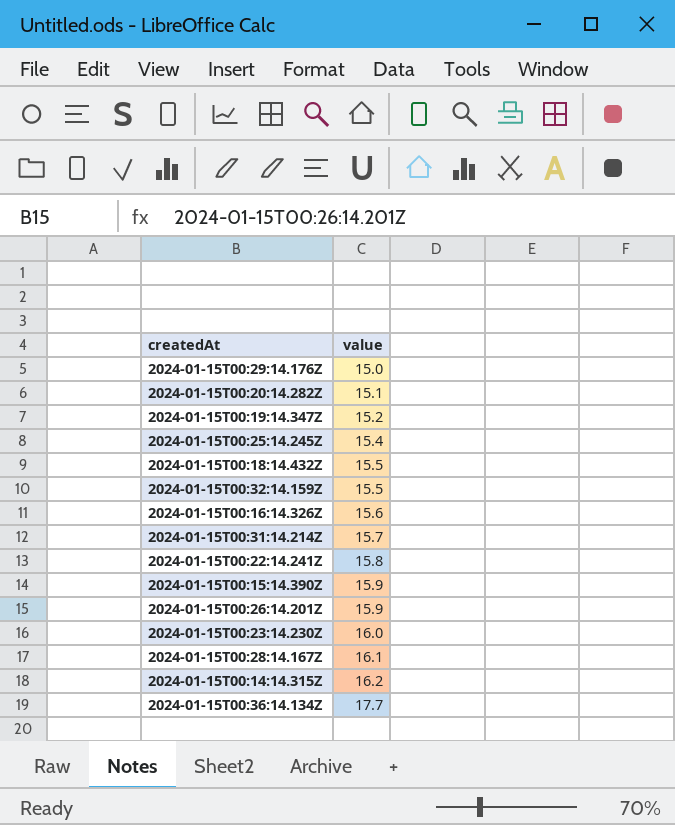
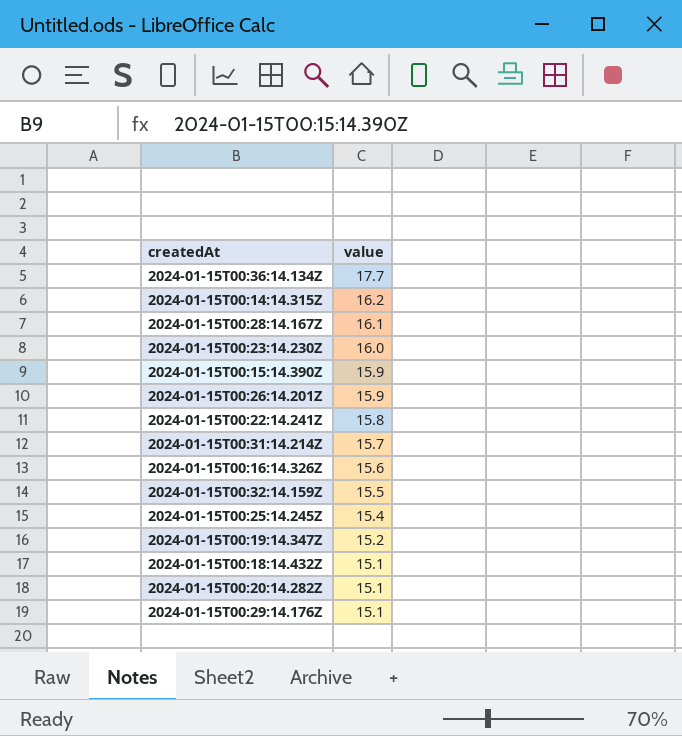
row order: value ascending -> value descending
2024-01-15T00:18:14.432Z | value: 15.5 -> 15.1
2024-01-15T00:29:14.176Z | value: 15.0 -> 15.1

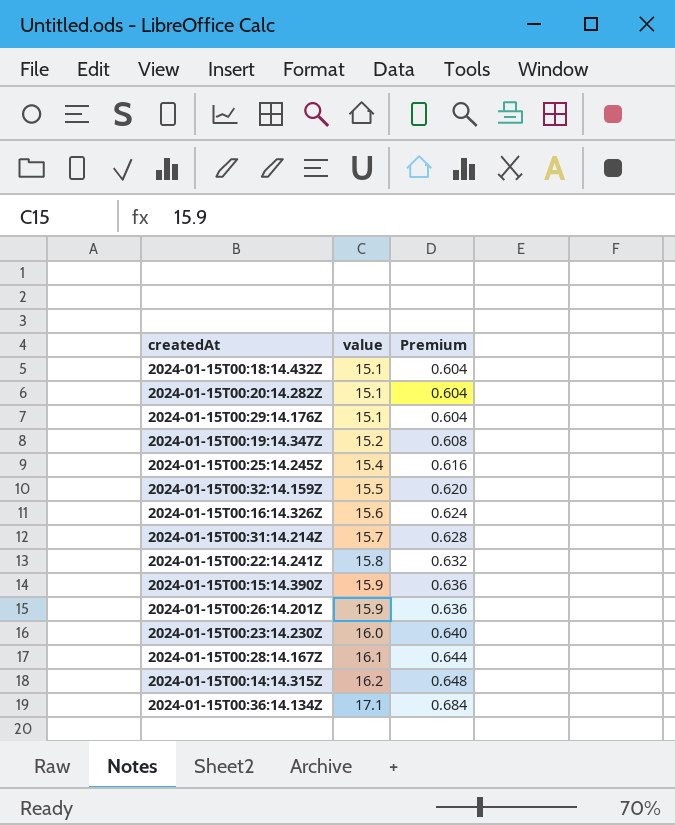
row order: value descending -> value ascending
column Premium | formula: none -> [value] * 0.04
2024-01-15T00:36:14.134Z | value: 17.7 -> 17.1

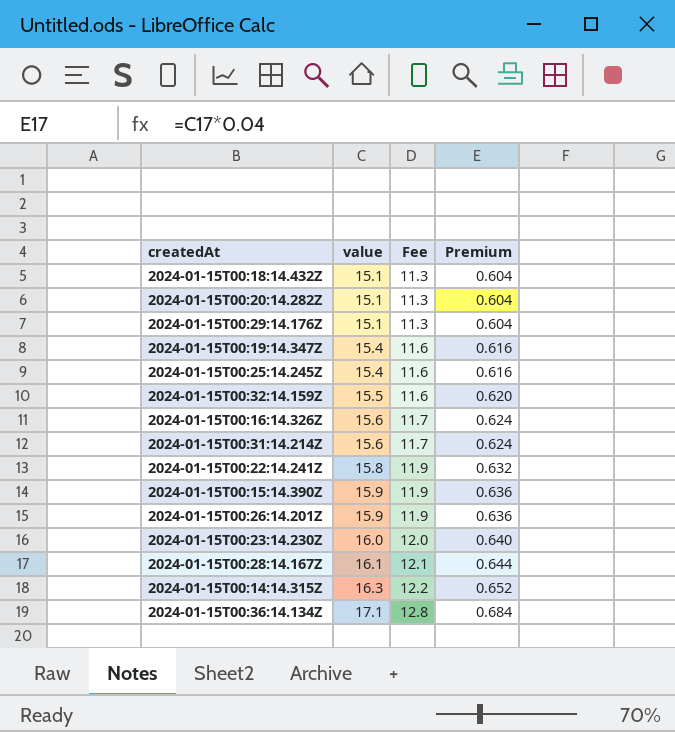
column Fee | formula: none -> [value] * 0.75
2024-01-15T00:19:14.347Z | value: 15.2 -> 15.4
2024-01-15T00:19:14.347Z | Premium: 0.608 -> 0.616
2024-01-15T00:31:14.214Z | value: 15.7 -> 15.6
2024-01-15T00:31:14.214Z | Premium: 0.628 -> 0.624
2024-01-15T00:14:14.315Z | value: 16.2 -> 16.3
2024-01-15T00:14:14.315Z | Premium: 0.648 -> 0.652

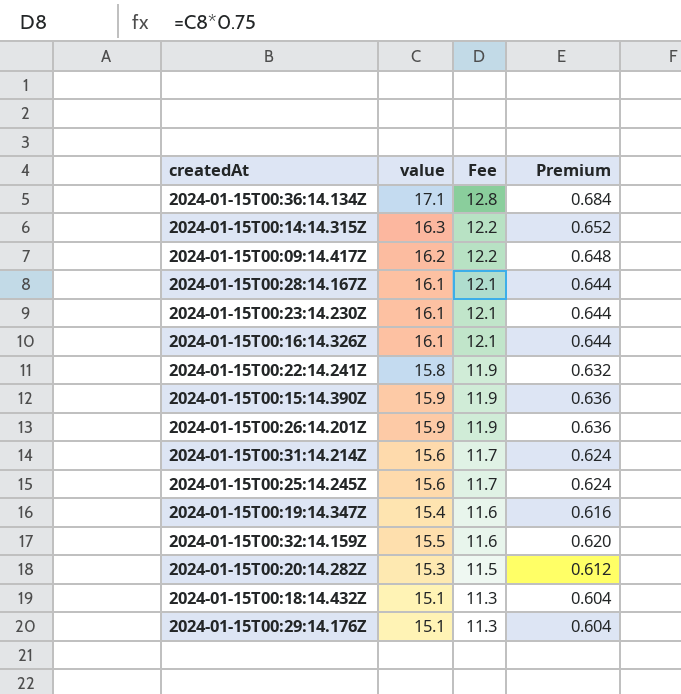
row order: value ascending -> Fee descending
row 2024-01-15T00:09:14.417Z: none -> 16.2 | 12.2 | 0.648
2024-01-15T00:23:14.230Z | value: 16.0 -> 16.1
2024-01-15T00:23:14.230Z | Fee: 12.0 -> 12.1
2024-01-15T00:23:14.230Z | Premium: 0.640 -> 0.644
2024-01-15T00:16:14.326Z | value: 15.6 -> 16.1
2024-01-15T00:16:14.326Z | Fee: 11.7 -> 12.1
2024-01-15T00:16:14.326Z | Premium: 0.624 -> 0.644
2024-01-15T00:25:14.245Z | value: 15.4 -> 15.6
2024-01-15T00:25:14.245Z | Fee: 11.6 -> 11.7
2024-01-15T00:25:14.245Z | Premium: 0.616 -> 0.624
2024-01-15T00:20:14.282Z | value: 15.1 -> 15.3
2024-01-15T00:20:14.282Z | Fee: 11.3 -> 11.5
2024-01-15T00:20:14.282Z | Premium: 0.604 -> 0.612

